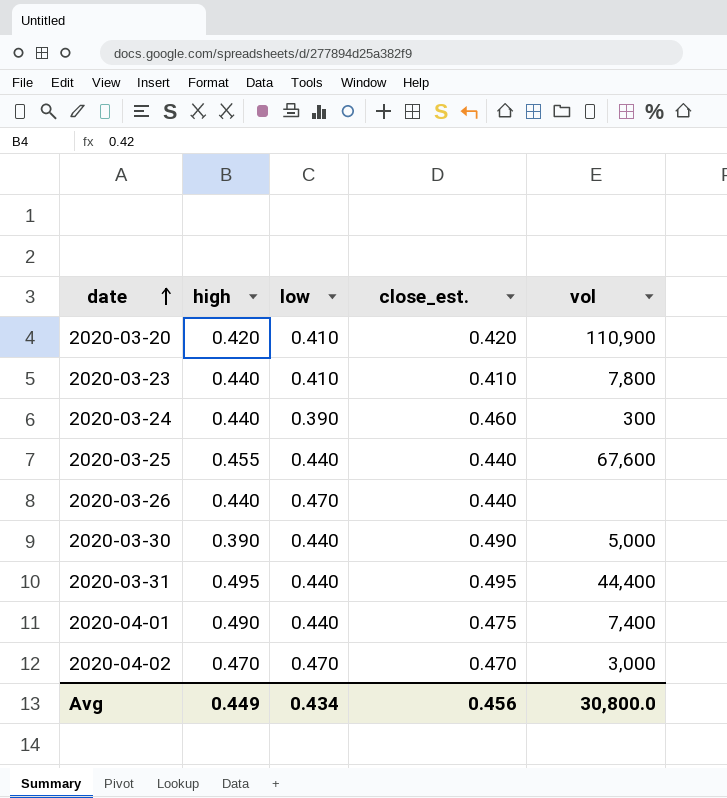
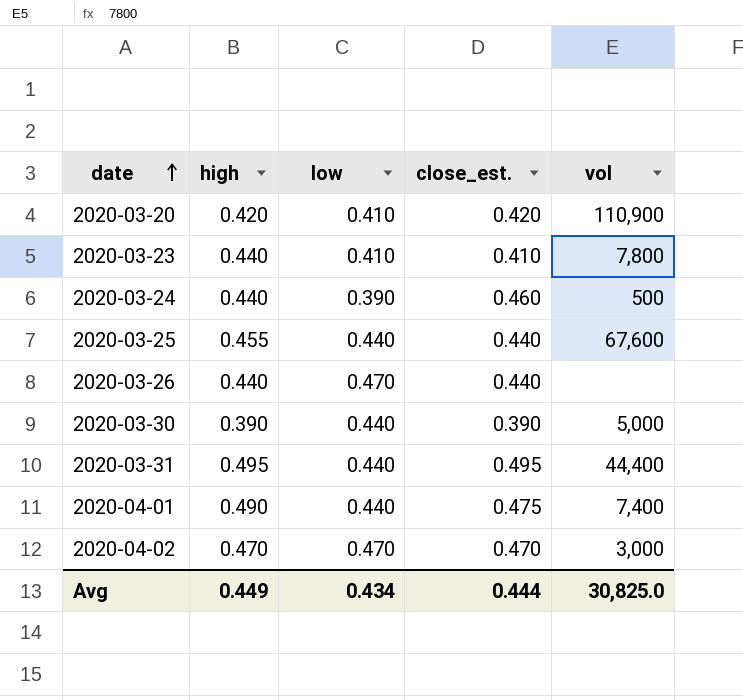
2020-03-24 | vol: 300 -> 500
2020-03-30 | close_est.: 0.490 -> 0.390
Avg | close_est.: 0.456 -> 0.444
Avg | vol: 30,800.0 -> 30,825.0

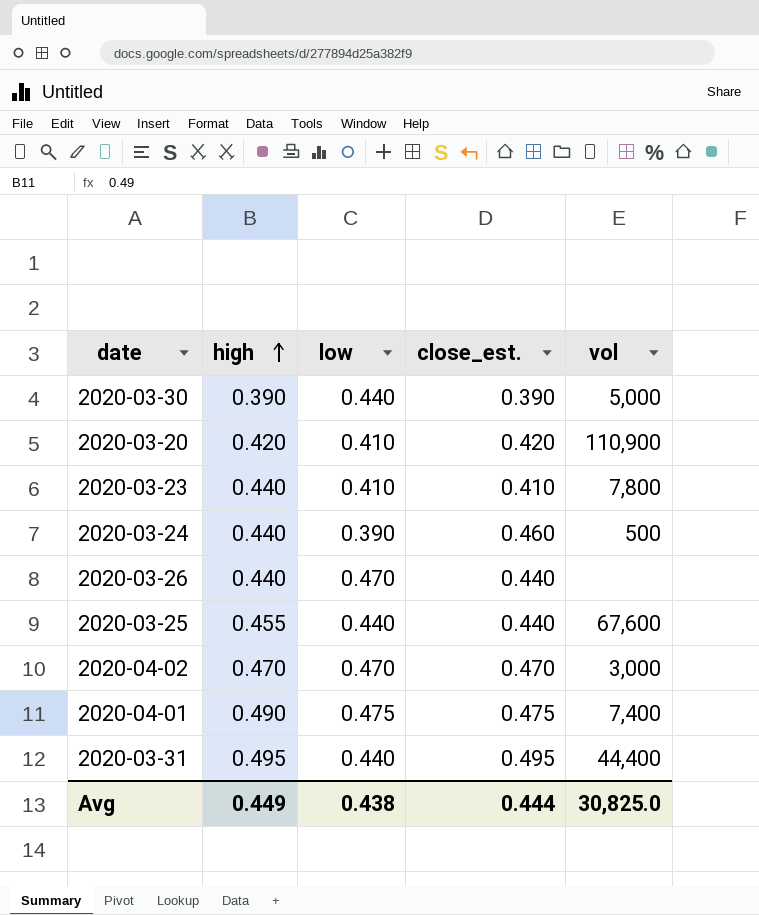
row order: date ascending -> high ascending
2020-04-01 | low: 0.440 -> 0.475
Avg | low: 0.434 -> 0.438

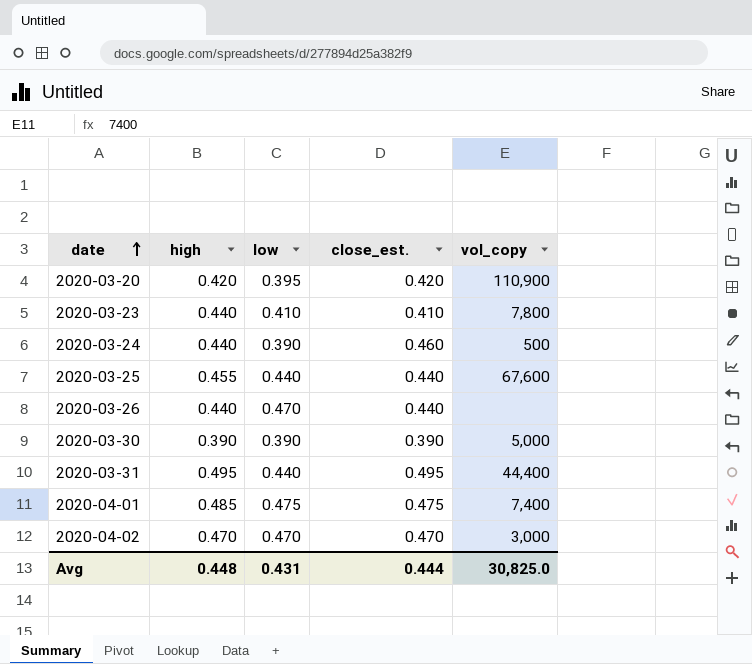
row order: high ascending -> date ascending
column name: vol -> vol_copy
2020-03-20 | low: 0.410 -> 0.395
2020-03-30 | low: 0.440 -> 0.390
2020-04-01 | high: 0.490 -> 0.485
Avg | high: 0.449 -> 0.448
Avg | low: 0.438 -> 0.431

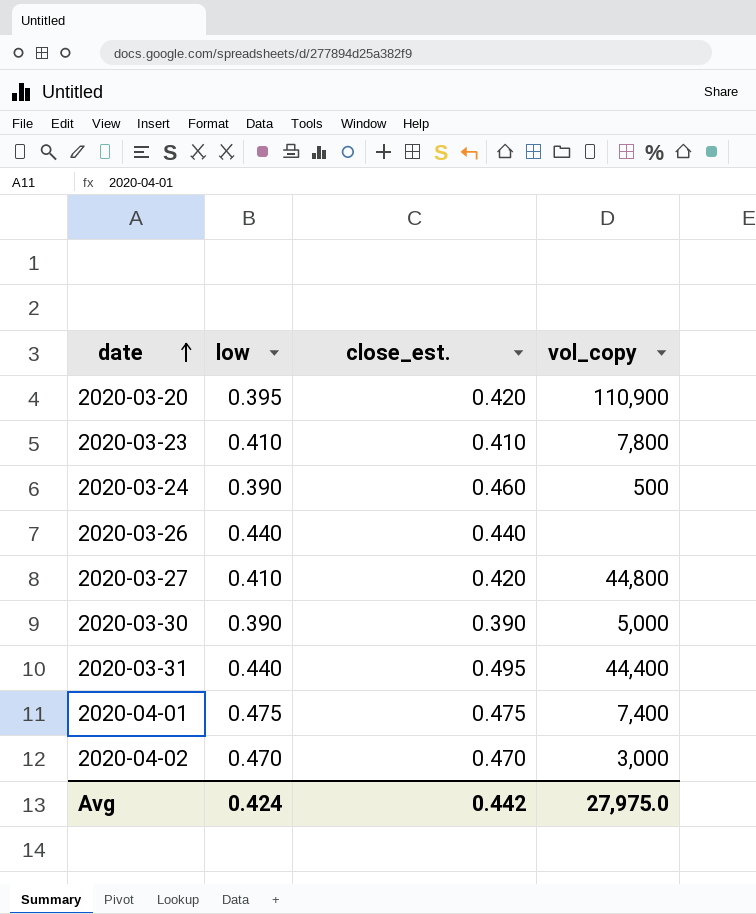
column high | position: 2 -> none
row 2020-03-25: 0.455 | 0.440 | 0.440 | 67,600 -> none
2020-03-26 | low: 0.470 -> 0.440
row 2020-03-27: none -> 0.410 | 0.420 | 44,800
Avg | low: 0.431 -> 0.424
Avg | close_est.: 0.444 -> 0.442
Avg | vol_copy: 30,825.0 -> 27,975.0

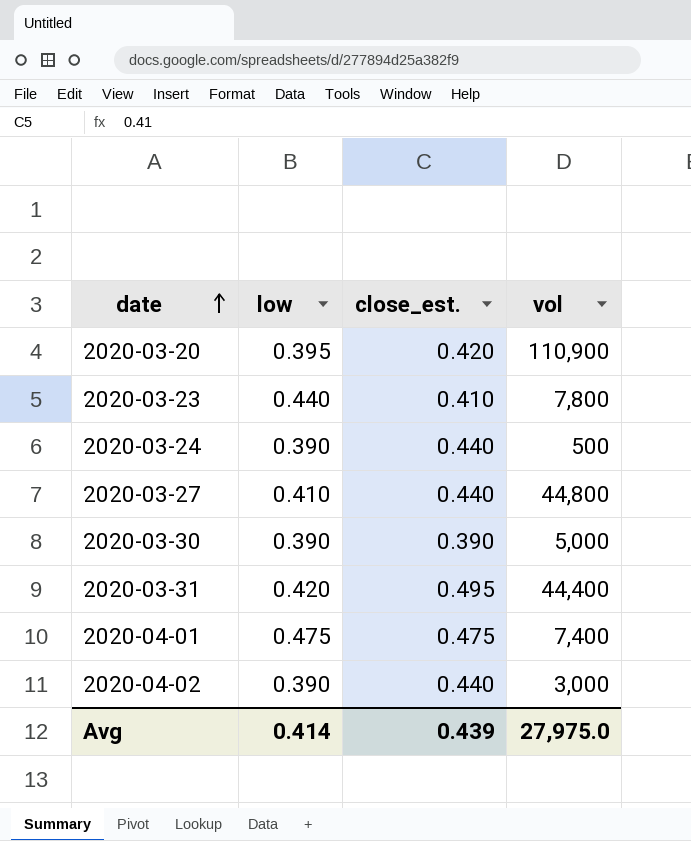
column name: vol_copy -> vol
row 2020-03-26: 0.440 | 0.440 | none -> none
2020-03-23 | low: 0.410 -> 0.440
2020-03-24 | close_est.: 0.460 -> 0.440
2020-03-27 | close_est.: 0.420 -> 0.440
2020-03-31 | low: 0.440 -> 0.420
2020-04-02 | low: 0.470 -> 0.390
2020-04-02 | close_est.: 0.470 -> 0.440
Avg | low: 0.424 -> 0.414
Avg | close_est.: 0.442 -> 0.439

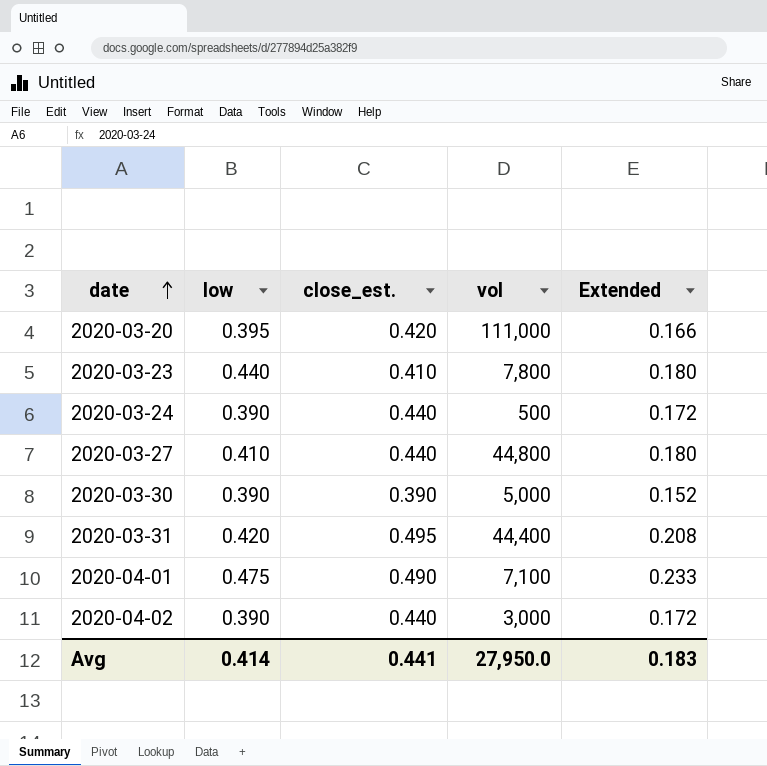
column Extended | formula: none -> [low] * [close_est.]
2020-03-20 | vol: 110,900 -> 111,000
2020-04-01 | close_est.: 0.475 -> 0.490
2020-04-01 | vol: 7,400 -> 7,100
Avg | close_est.: 0.439 -> 0.441
Avg | vol: 27,975.0 -> 27,950.0

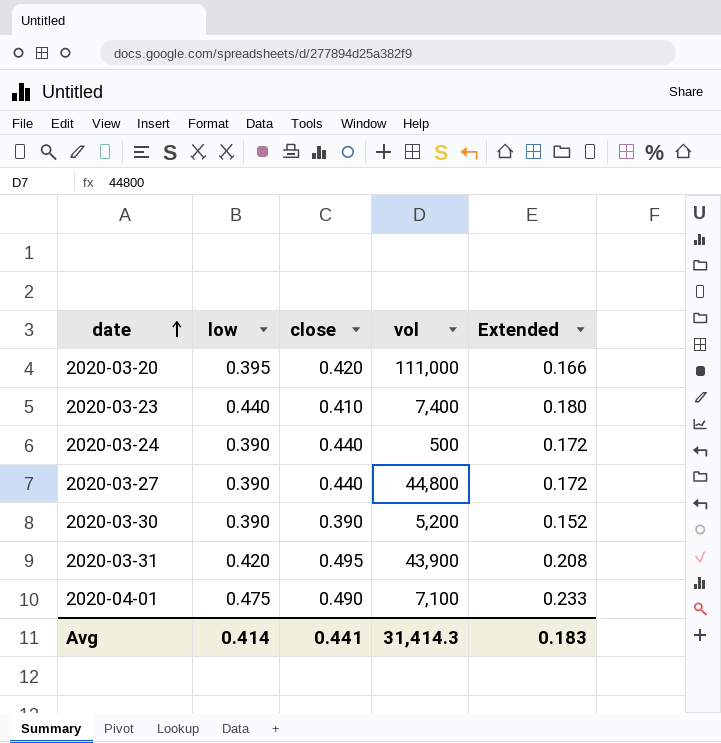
column name: close_est. -> close
row 2020-04-02: 0.390 | 0.440 | 3,000 | 0.172 -> none
2020-03-23 | vol: 7,800 -> 7,400
2020-03-27 | low: 0.410 -> 0.390
2020-03-27 | Extended: 0.180 -> 0.172
2020-03-30 | vol: 5,000 -> 5,200
2020-03-31 | vol: 44,400 -> 43,900
Avg | vol: 27,950.0 -> 31,414.3

